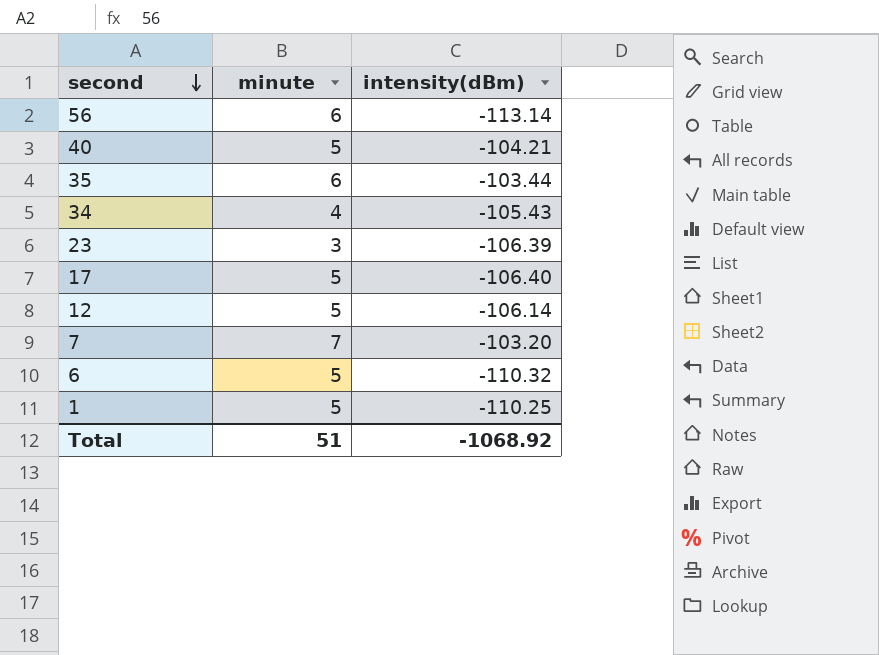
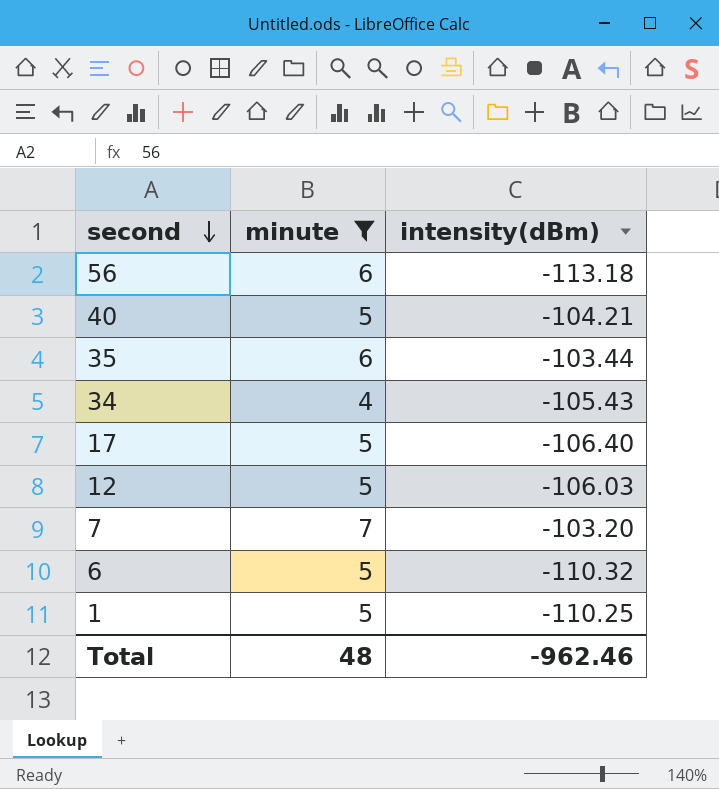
filter: none -> minute != 3
56 | intensity(dBm): -113.14 -> -113.18
12 | intensity(dBm): -106.14 -> -106.03
Total | minute: 51 -> 48
Total | intensity(dBm): -1068.92 -> -962.46

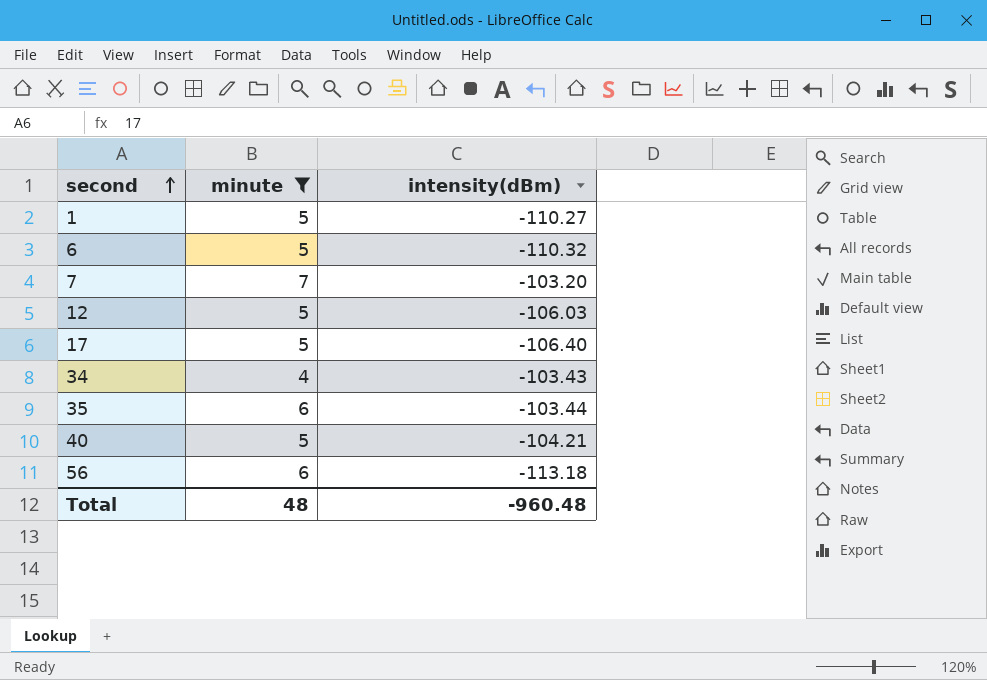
row order: second descending -> second ascending
1 | intensity(dBm): -110.25 -> -110.27
34 | intensity(dBm): -105.43 -> -103.43
Total | intensity(dBm): -962.46 -> -960.48

